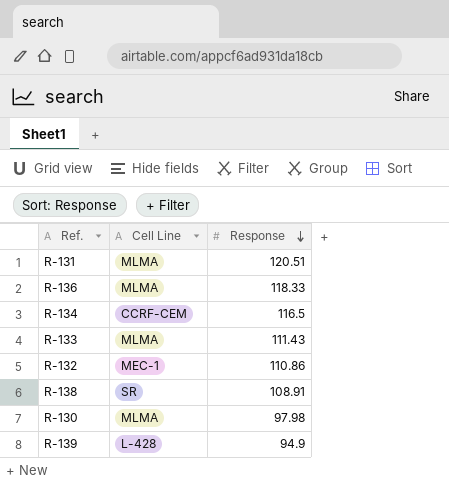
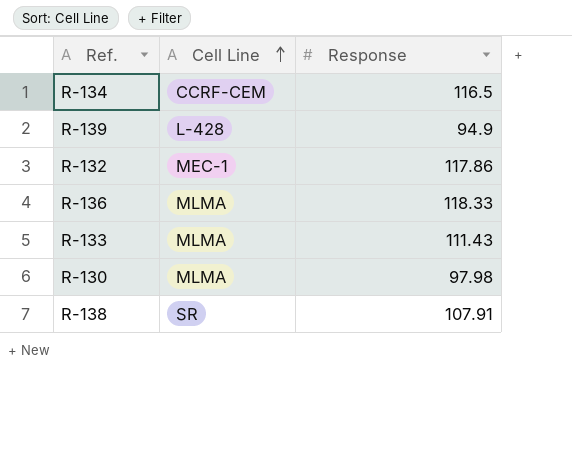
row order: Response descending -> Cell Line ascending
row R-131: MLMA | 120.51 -> none
R-132 | Response: 110.86 -> 117.86
R-138 | Response: 108.91 -> 107.91

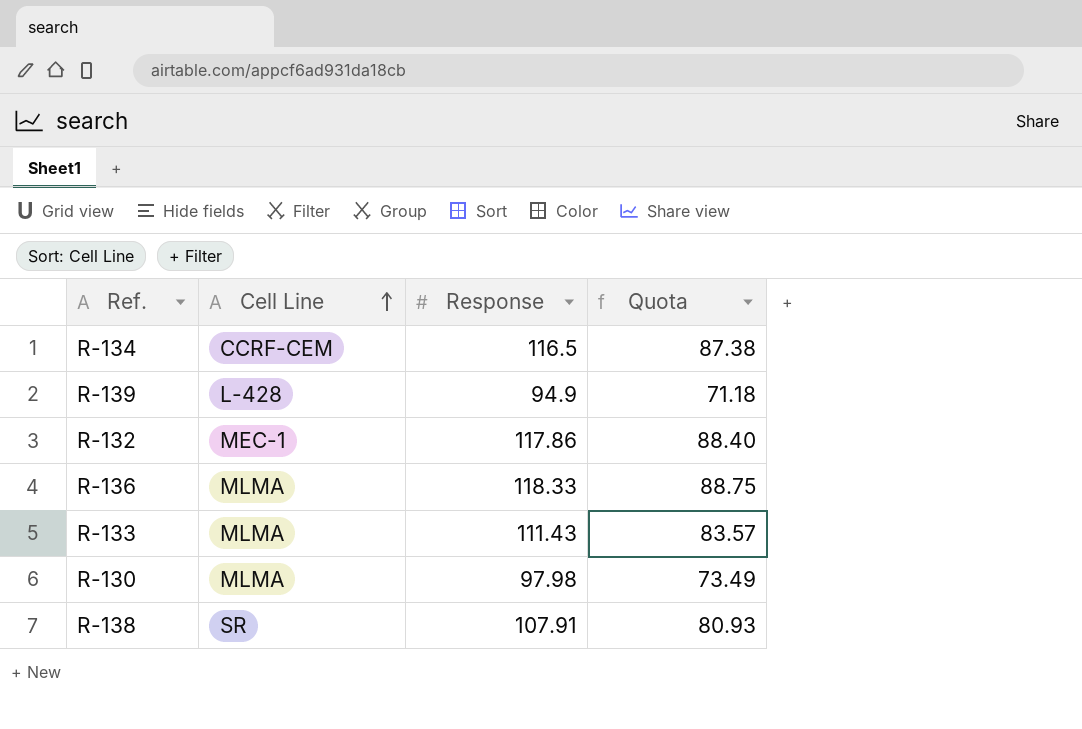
column Quota | formula: none -> [Response] * 0.75

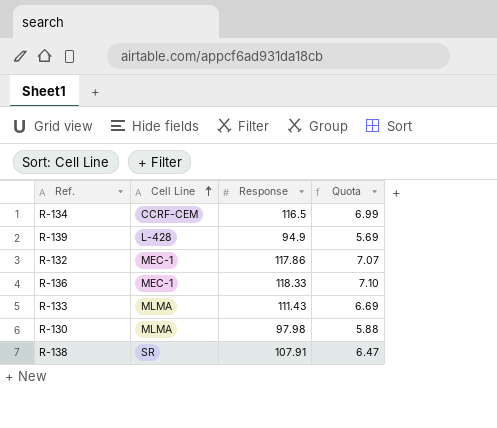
column Quota | formula: [Response] * 0.75 -> [Response] * 0.06
R-136 | Cell Line: MLMA -> MEC-1

